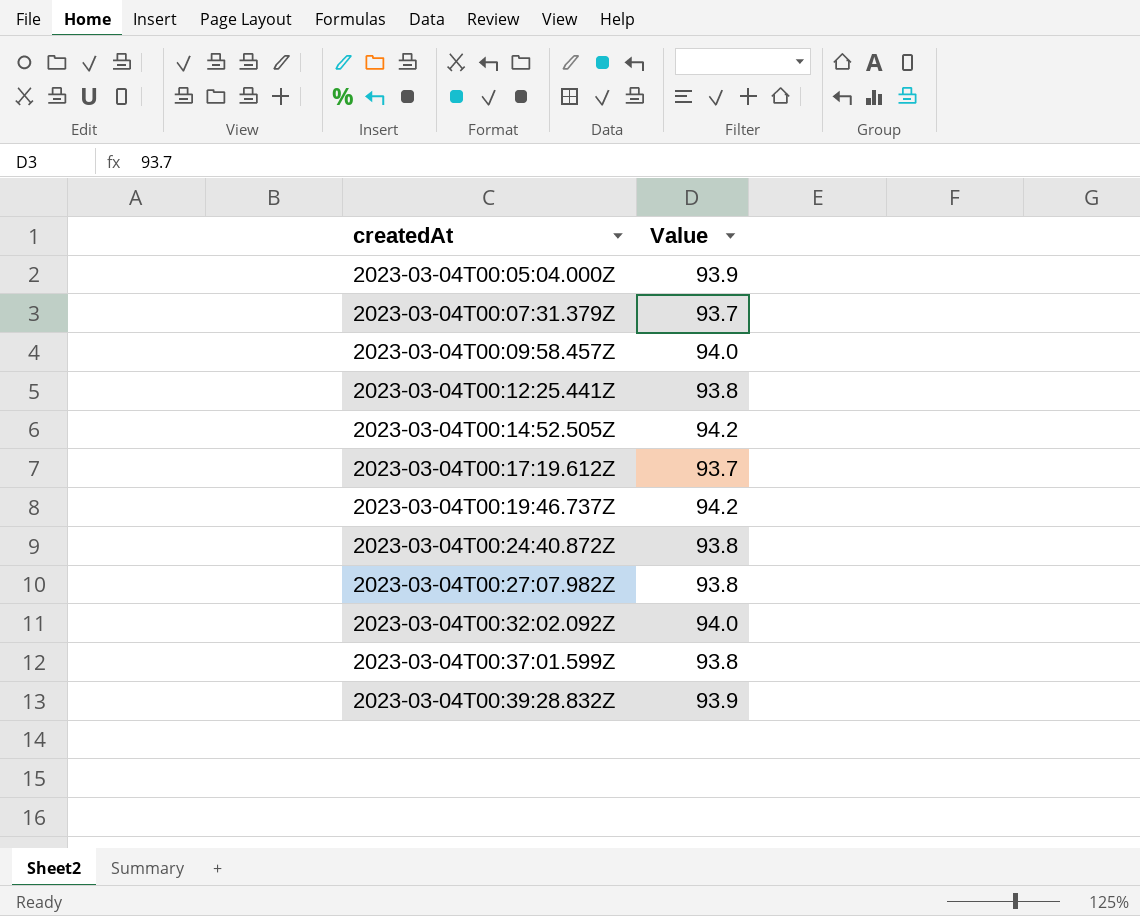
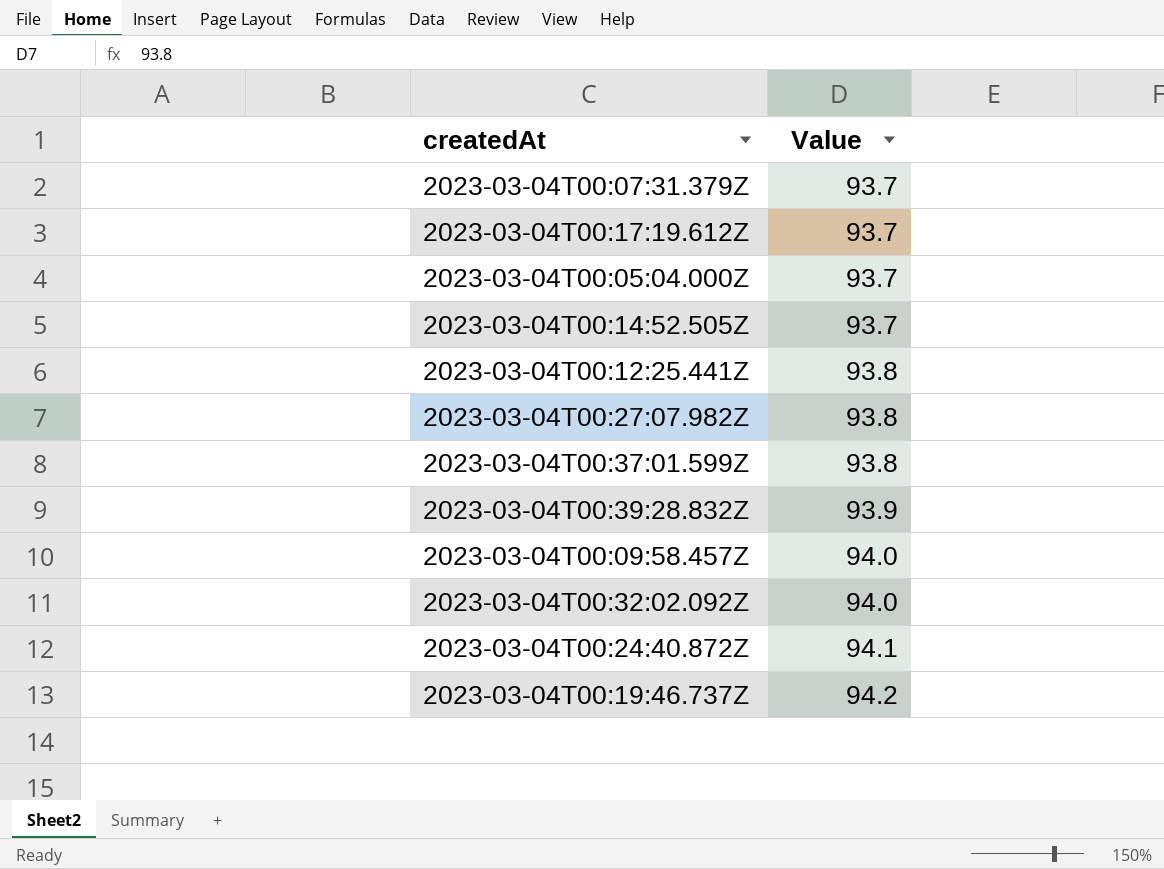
row order: createdAt ascending -> Value ascending
2023-03-04T00:05:04.000Z | Value: 93.9 -> 93.7
2023-03-04T00:14:52.505Z | Value: 94.2 -> 93.7
2023-03-04T00:24:40.872Z | Value: 93.8 -> 94.1

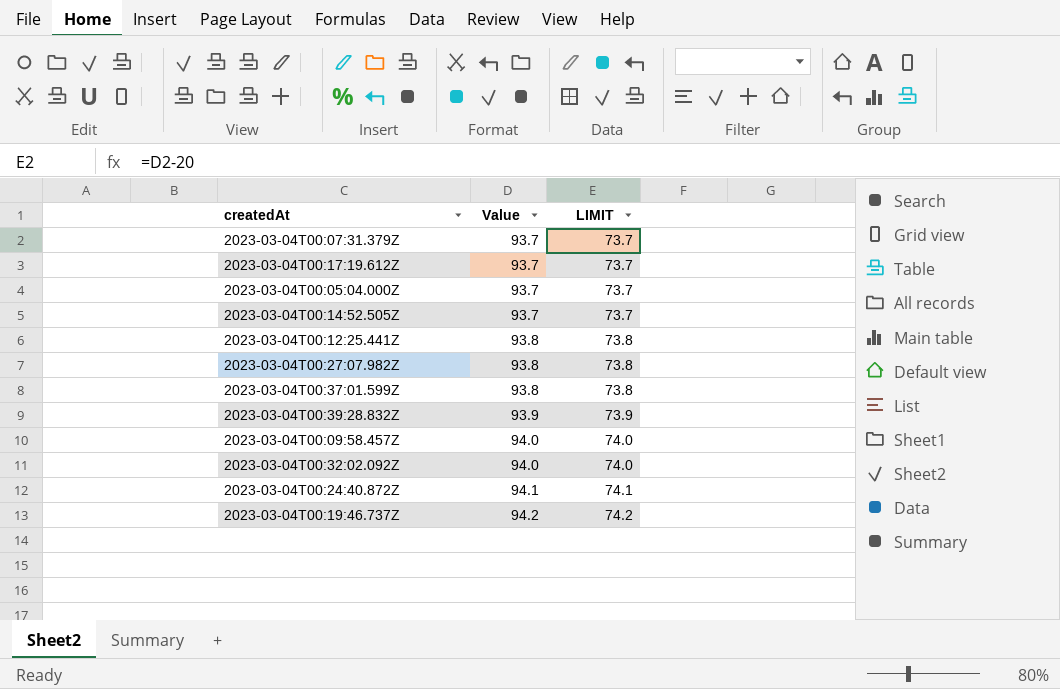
column LIMIT | formula: none -> [Value] - 20

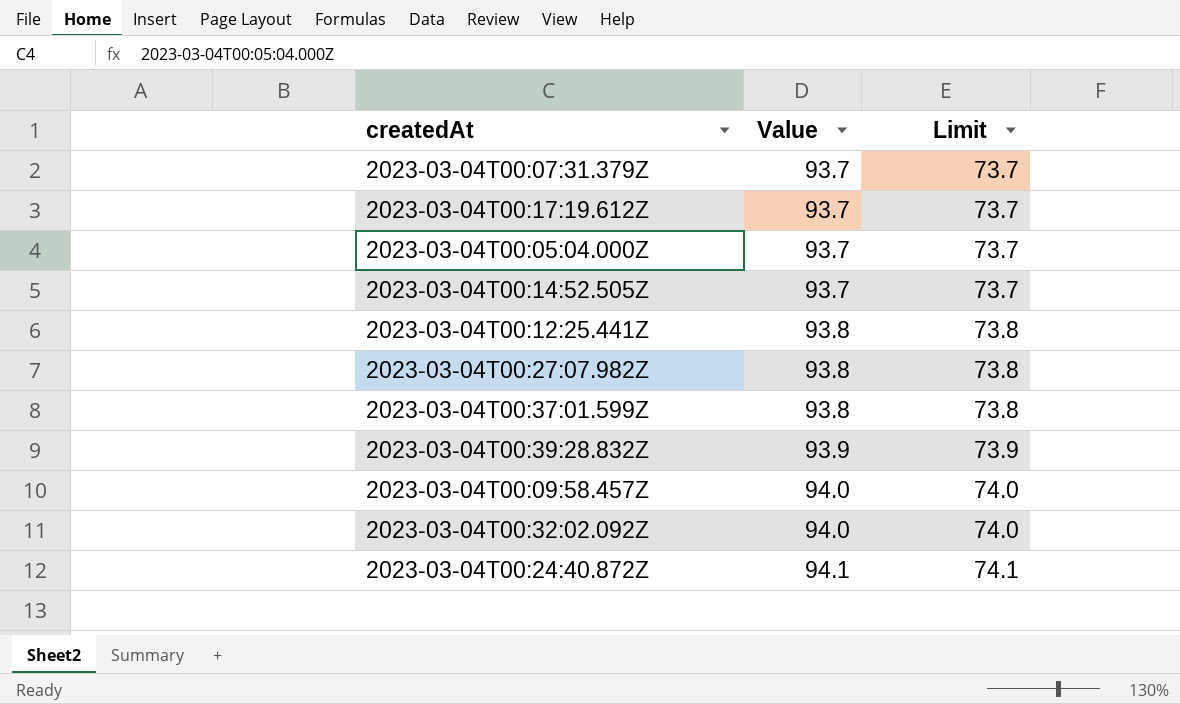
column name: LIMIT -> Limit
row 2023-03-04T00:19:46.737Z: 94.2 | 74.2 -> none

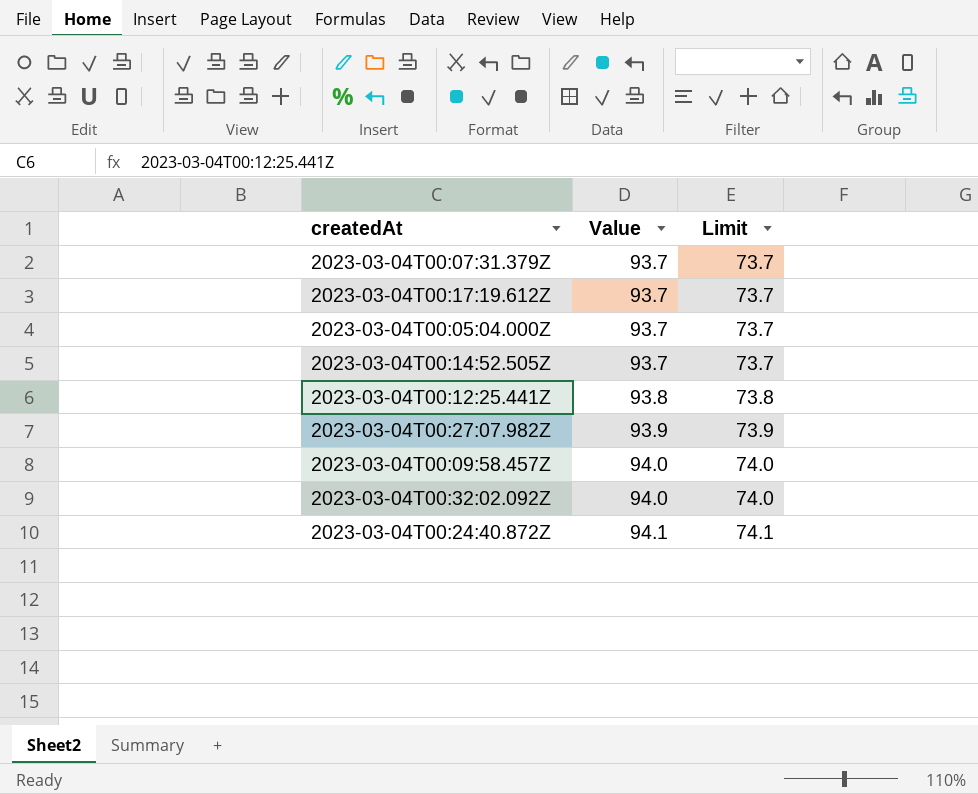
row 2023-03-04T00:37:01.599Z: 93.8 | 73.8 -> none
row 2023-03-04T00:39:28.832Z: 93.9 | 73.9 -> none
2023-03-04T00:27:07.982Z | Value: 93.8 -> 93.9
2023-03-04T00:27:07.982Z | Limit: 73.8 -> 73.9

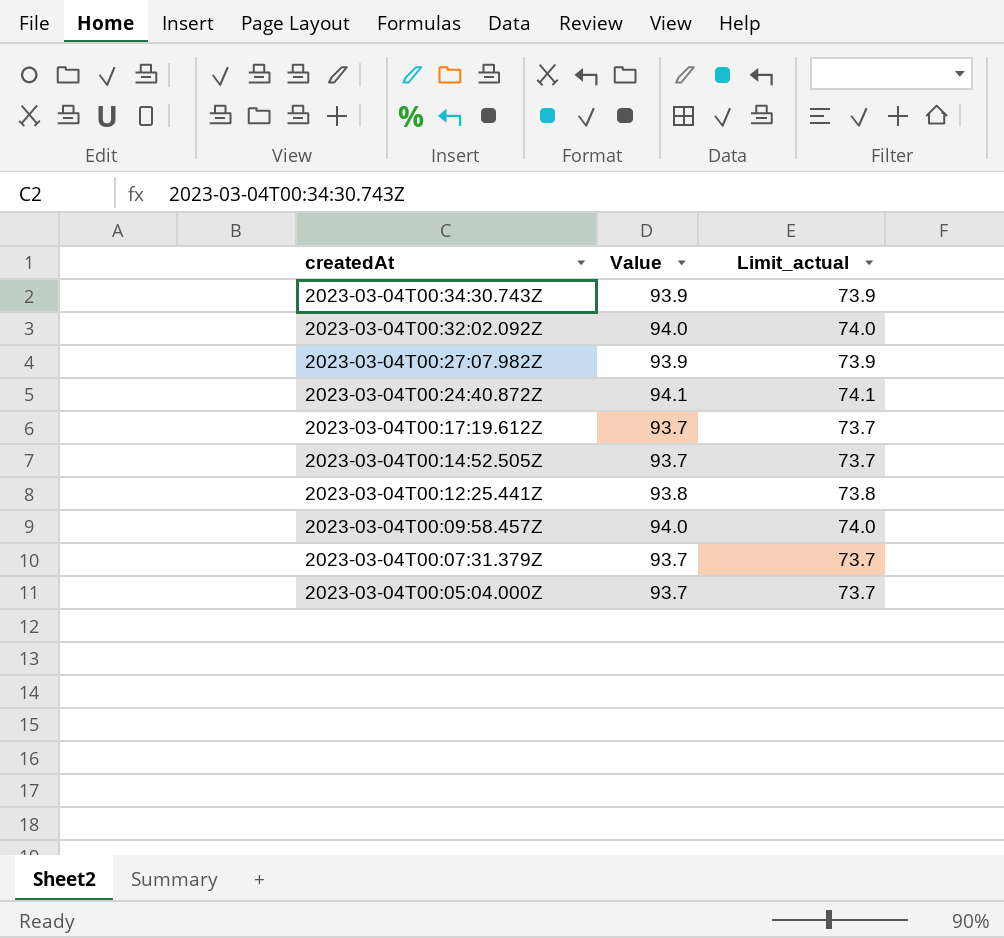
row order: Value ascending -> createdAt descending
column name: Limit -> Limit_actual
row 2023-03-04T00:34:30.743Z: none -> 93.9 | 73.9

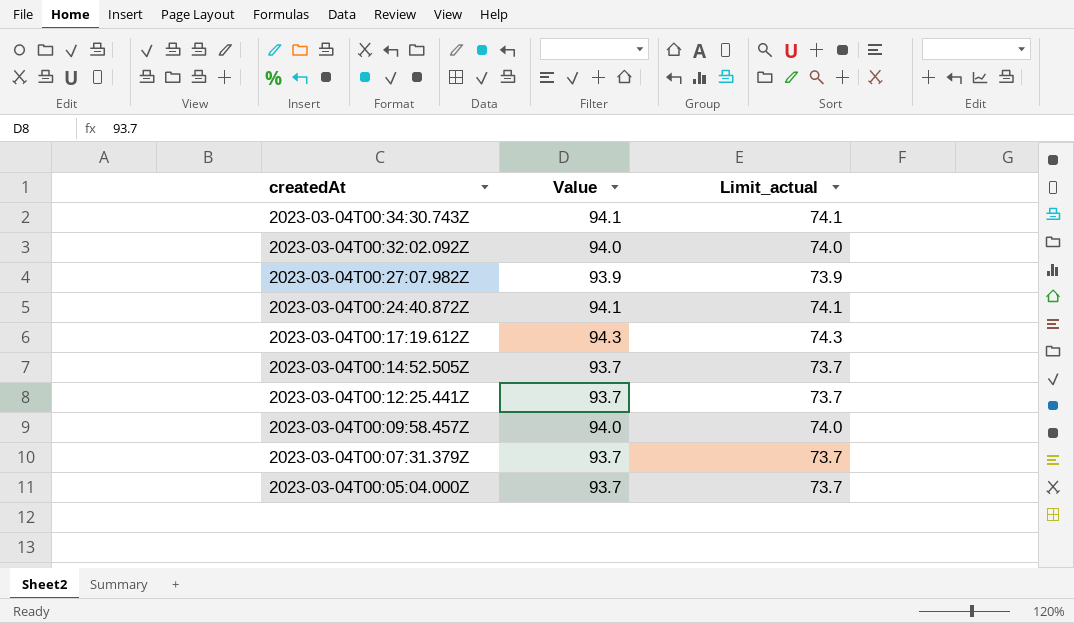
2023-03-04T00:34:30.743Z | Value: 93.9 -> 94.1
2023-03-04T00:34:30.743Z | Limit_actual: 73.9 -> 74.1
2023-03-04T00:17:19.612Z | Value: 93.7 -> 94.3
2023-03-04T00:17:19.612Z | Limit_actual: 73.7 -> 74.3
2023-03-04T00:12:25.441Z | Value: 93.8 -> 93.7
2023-03-04T00:12:25.441Z | Limit_actual: 73.8 -> 73.7

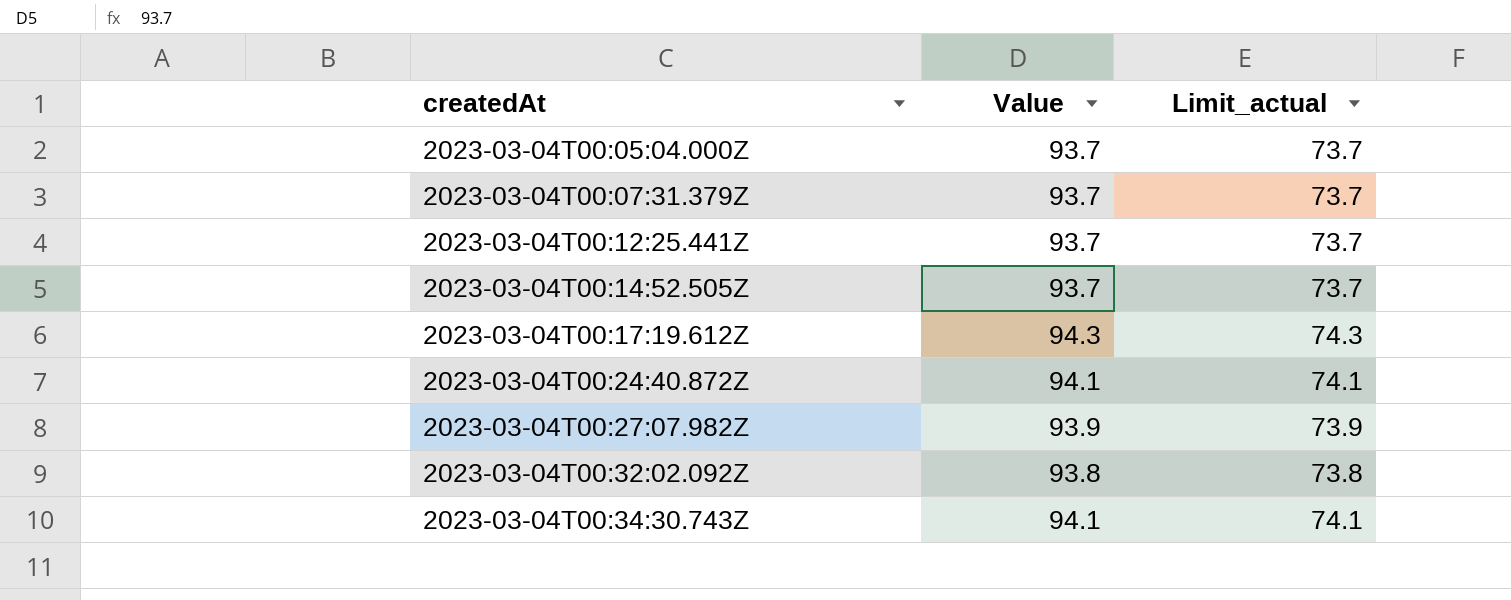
row order: createdAt descending -> createdAt ascending
row 2023-03-04T00:09:58.457Z: 94.0 | 74.0 -> none
2023-03-04T00:32:02.092Z | Value: 94.0 -> 93.8
2023-03-04T00:32:02.092Z | Limit_actual: 74.0 -> 73.8

